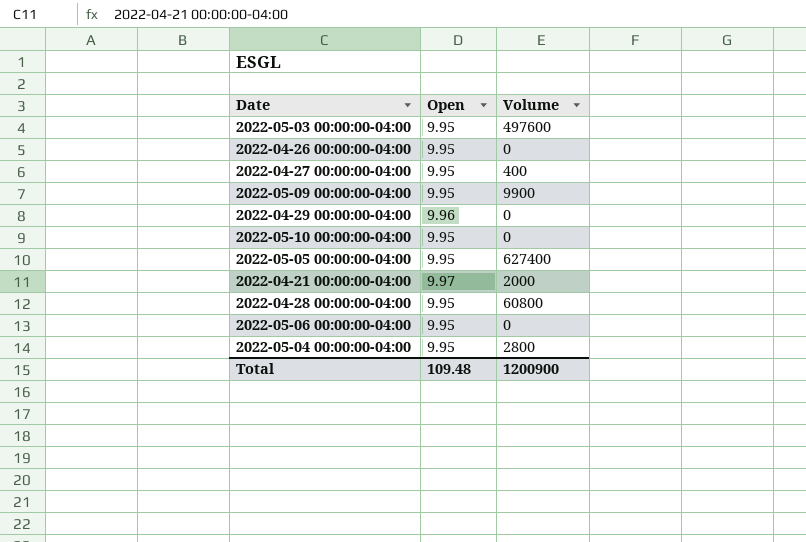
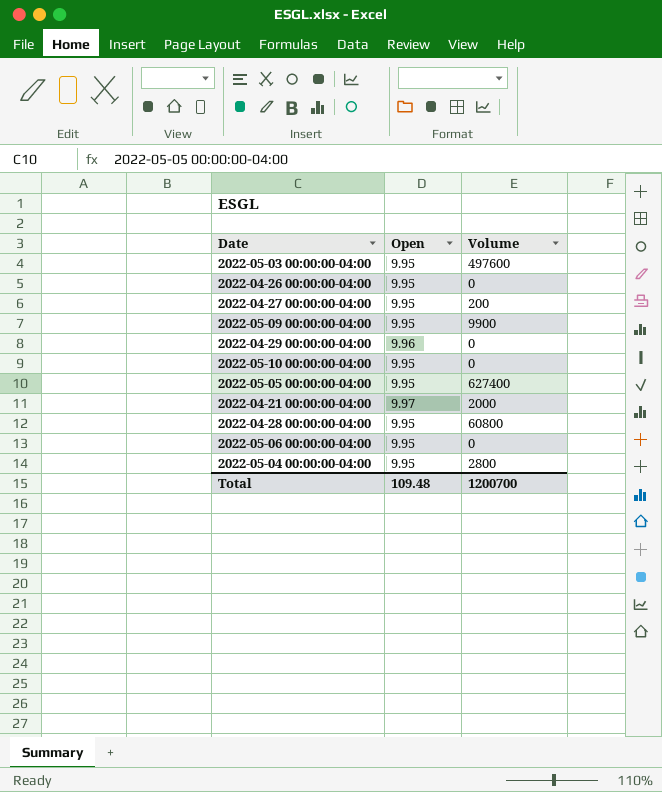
2022-04-27 00:00:00-04:00 | Volume: 400 -> 200
Total | Volume: 1200900 -> 1200700

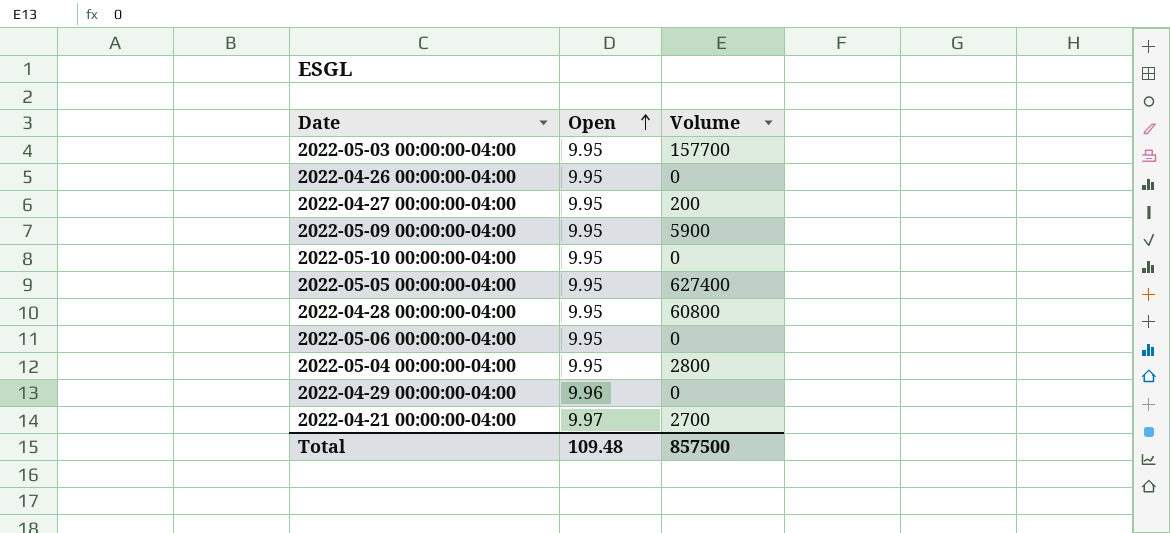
row order: none -> Open ascending
2022-05-03 00:00:00-04:00 | Volume: 497600 -> 157700
2022-05-09 00:00:00-04:00 | Volume: 9900 -> 5900
2022-04-21 00:00:00-04:00 | Volume: 2000 -> 2700
Total | Volume: 1200700 -> 857500

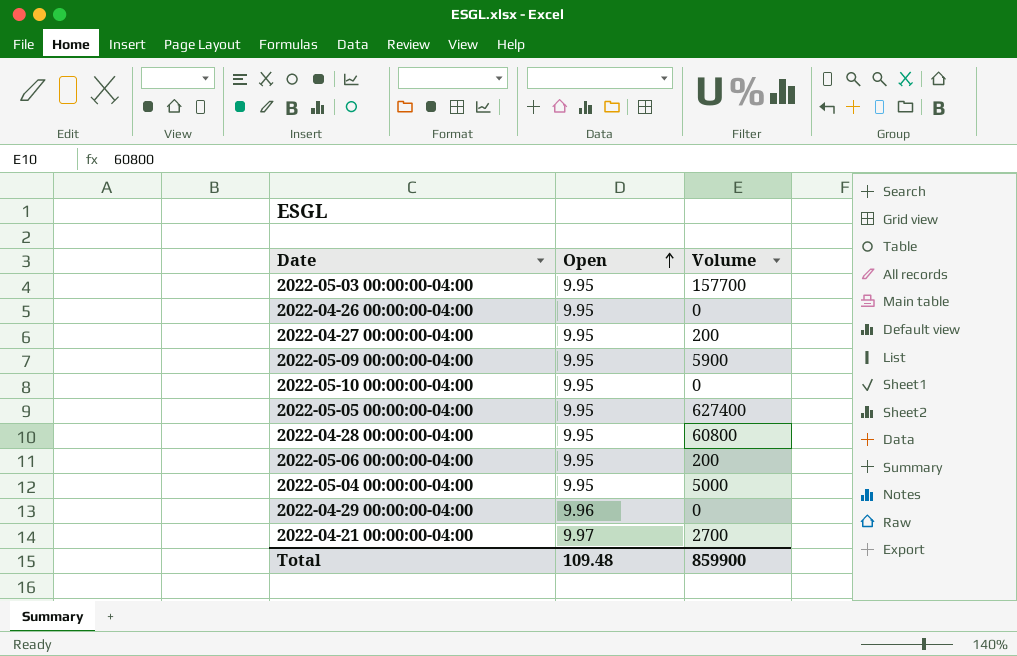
2022-05-06 00:00:00-04:00 | Volume: 0 -> 200
2022-05-04 00:00:00-04:00 | Volume: 2800 -> 5000
Total | Volume: 857500 -> 859900

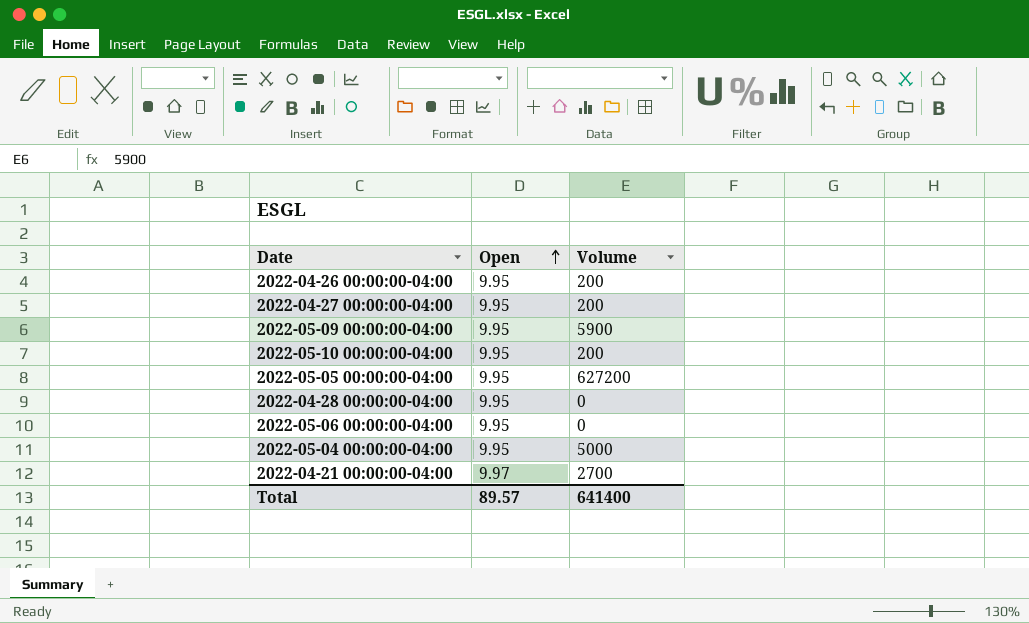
row 2022-05-03 00:00:00-04:00: 9.95 | 157700 -> none
row 2022-04-29 00:00:00-04:00: 9.96 | 0 -> none
2022-04-26 00:00:00-04:00 | Volume: 0 -> 200
2022-05-10 00:00:00-04:00 | Volume: 0 -> 200
2022-05-05 00:00:00-04:00 | Volume: 627400 -> 627200
2022-04-28 00:00:00-04:00 | Volume: 60800 -> 0
2022-05-06 00:00:00-04:00 | Volume: 200 -> 0
Total | Open: 109.48 -> 89.57
Total | Volume: 859900 -> 641400

